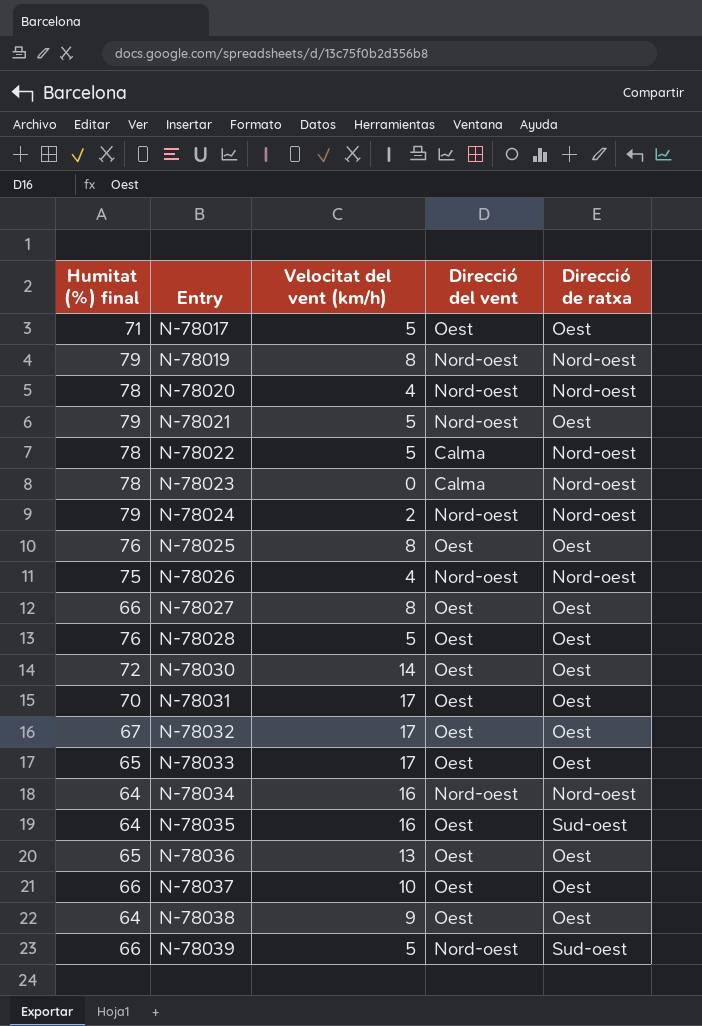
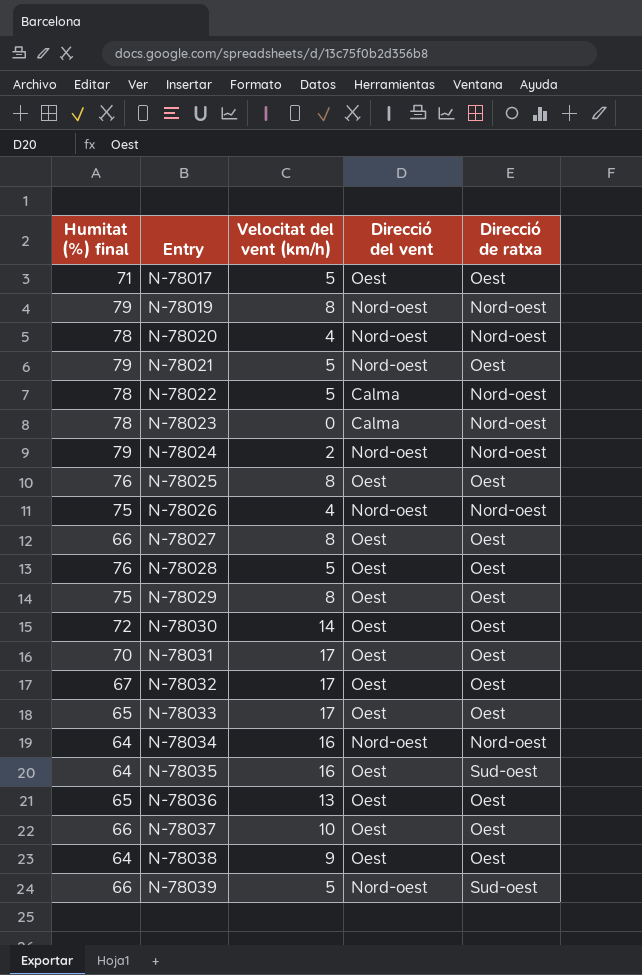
row N-78029: none -> 75 | 8 | Oest | Oest

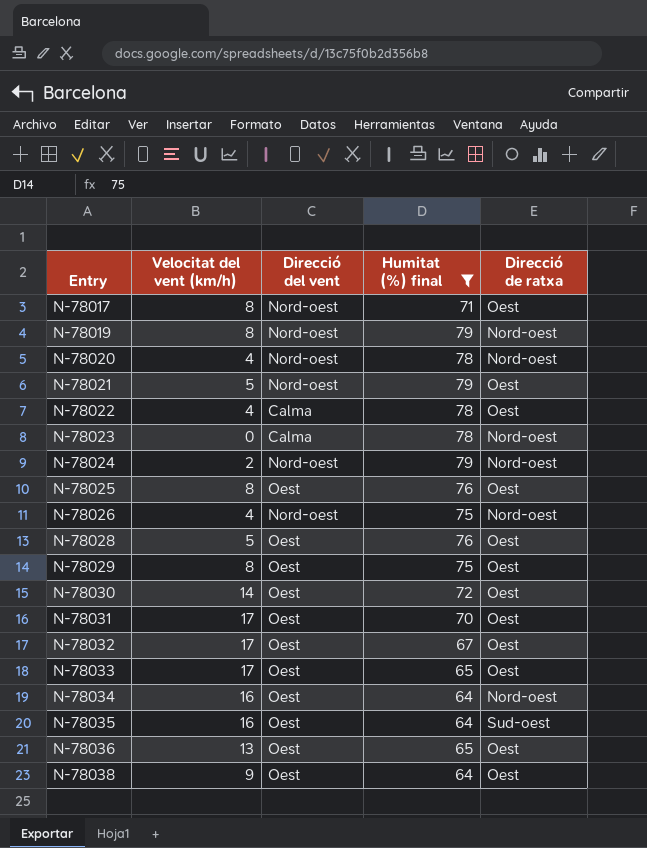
filter: none -> Humitat (%) final != 66
column Humitat (%) final | position: 1 -> 4
N-78017 | Velocitat del vent (km/h): 5 -> 8
N-78017 | Direcció del vent: Oest -> Nord-oest
N-78022 | Velocitat del vent (km/h): 5 -> 4
N-78022 | Direcció de ratxa: Nord-oest -> Oest
N-78034 | Direcció del vent: Nord-oest -> Oest

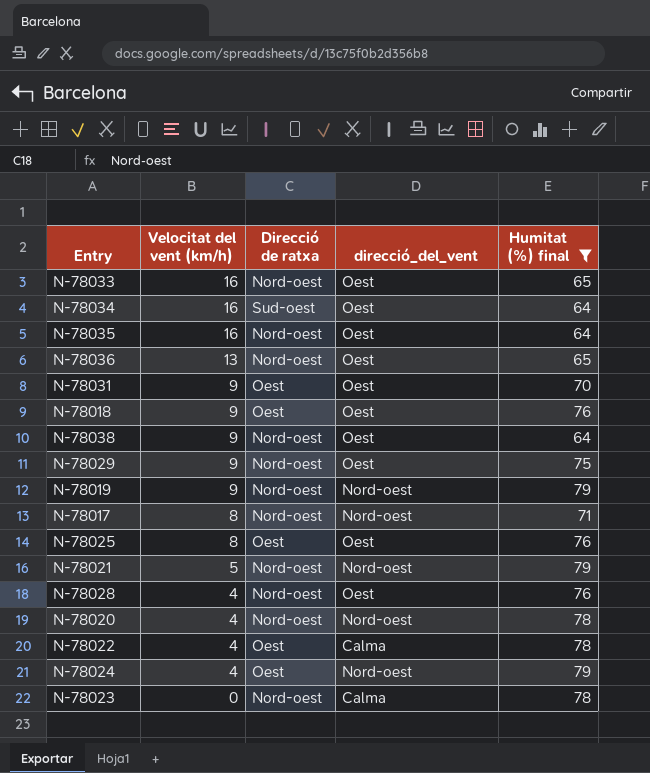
row order: Entry ascending -> Velocitat del vent (km/h) descending
column Direcció de ratxa | position: 5 -> 3
column name: Direcció del vent -> direcció_del_vent
row N-78026: 4 | Nord-oest | 75 | Nord-oest -> none
row N-78030: 14 | Oest | 72 | Oest -> none
row N-78032: 17 | Oest | 67 | Oest -> none
N-78033 | Velocitat del vent (km/h): 17 -> 16
N-78033 | Direcció de ratxa: Oest -> Nord-oest
N-78034 | Direcció de ratxa: Nord-oest -> Sud-oest
N-78035 | Direcció de ratxa: Sud-oest -> Nord-oest
N-78036 | Direcció de ratxa: Oest -> Nord-oest
N-78031 | Velocitat del vent (km/h): 17 -> 9
row N-78018: none -> 9 | Oest | Oest | 76
N-78038 | Direcció de ratxa: Oest -> Nord-oest
N-78029 | Velocitat del vent (km/h): 8 -> 9
N-78029 | Direcció de ratxa: Oest -> Nord-oest
N-78019 | Velocitat del vent (km/h): 8 -> 9
N-78017 | Direcció de ratxa: Oest -> Nord-oest
N-78021 | Direcció de ratxa: Oest -> Nord-oest
N-78028 | Velocitat del vent (km/h): 5 -> 4
N-78028 | Direcció de ratxa: Oest -> Nord-oest
N-78024 | Velocitat del vent (km/h): 2 -> 4
N-78024 | Direcció de ratxa: Nord-oest -> Oest

